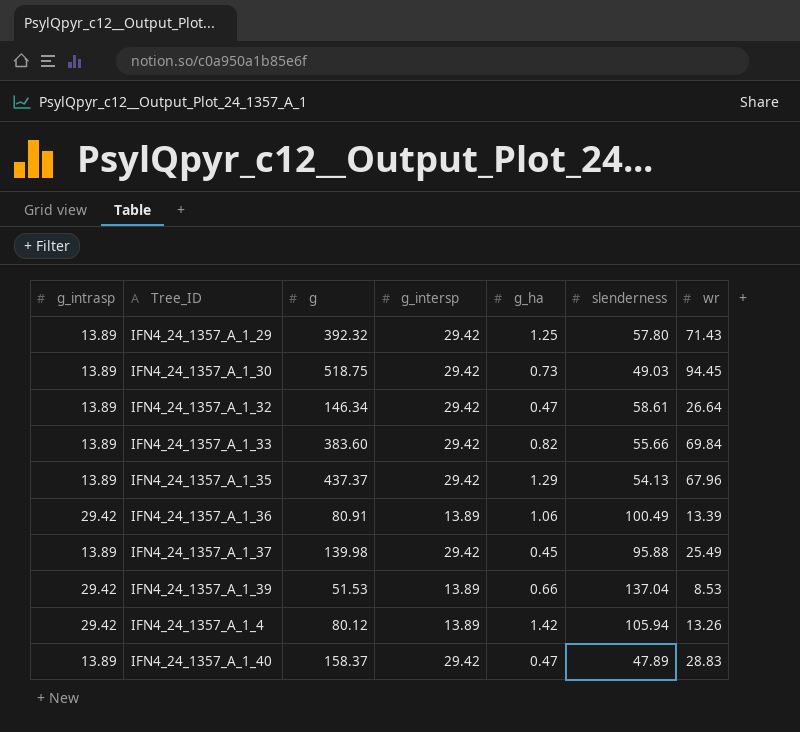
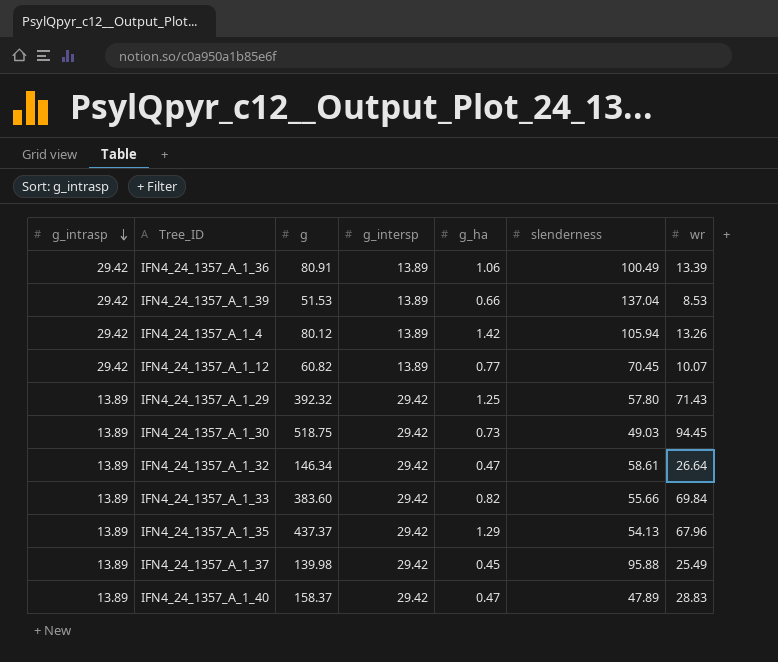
row order: none -> g_intrasp descending
row IFN4_24_1357_A_1_12: none -> 29.42 | 60.82 | 13.89 | 0.77 | 70.45 | 10.07

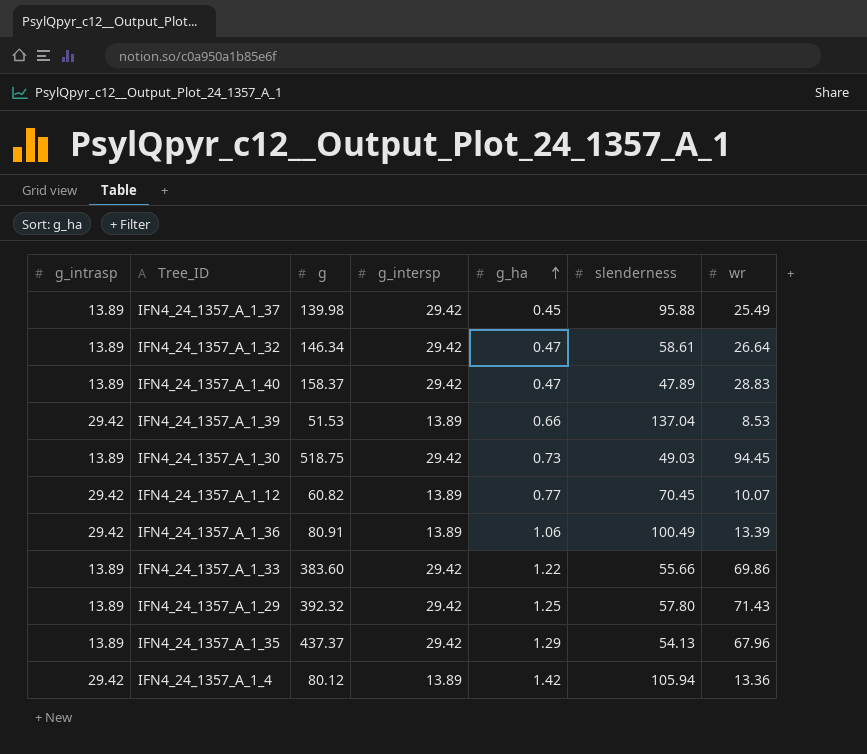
row order: g_intrasp descending -> g_ha ascending
IFN4_24_1357_A_1_33 | g_ha: 0.82 -> 1.22
IFN4_24_1357_A_1_33 | wr: 69.84 -> 69.86
IFN4_24_1357_A_1_4 | wr: 13.26 -> 13.36

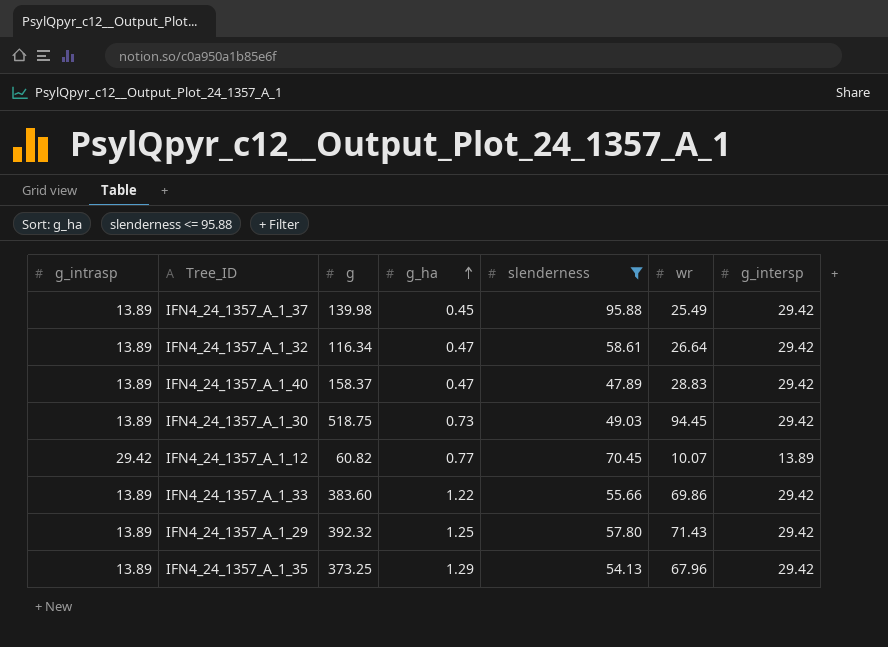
filter: none -> slenderness <= 95.88
column g_intersp | position: 4 -> 7
IFN4_24_1357_A_1_32 | g: 146.34 -> 116.34
IFN4_24_1357_A_1_35 | g: 437.37 -> 373.25

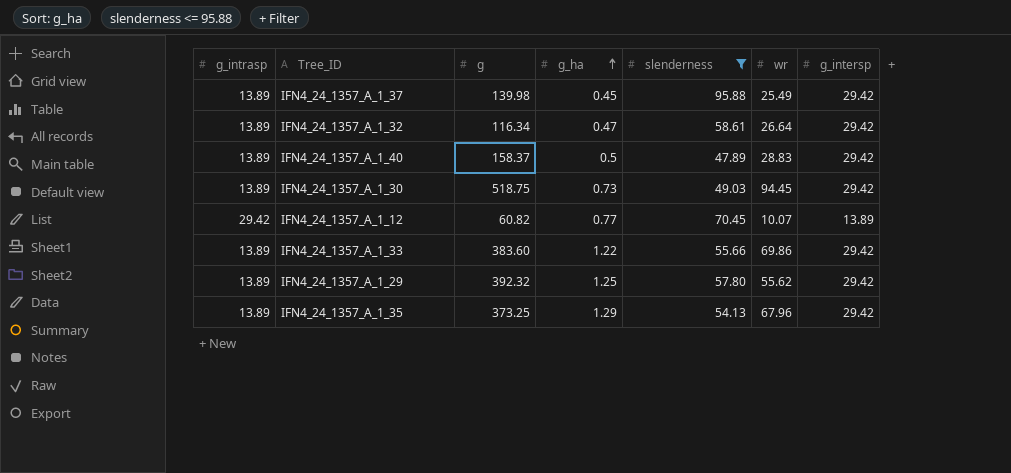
IFN4_24_1357_A_1_40 | g_ha: 0.47 -> 0.5
IFN4_24_1357_A_1_29 | wr: 71.43 -> 55.62

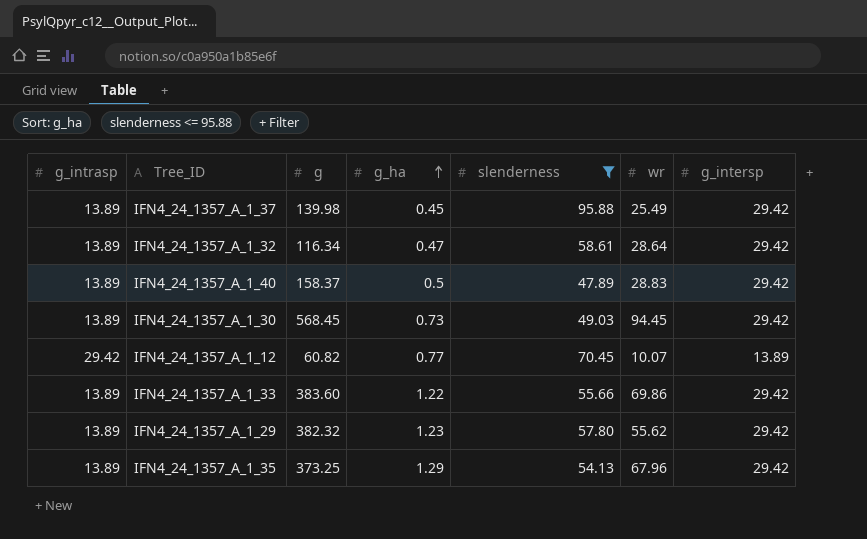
IFN4_24_1357_A_1_32 | wr: 26.64 -> 28.64
IFN4_24_1357_A_1_30 | g: 518.75 -> 568.45
IFN4_24_1357_A_1_29 | g: 392.32 -> 382.32
IFN4_24_1357_A_1_29 | g_ha: 1.25 -> 1.23

